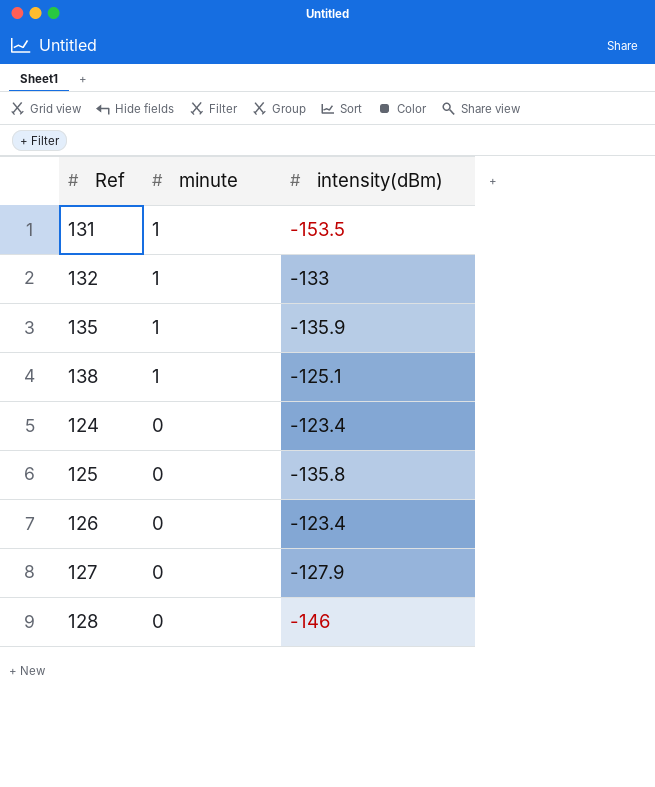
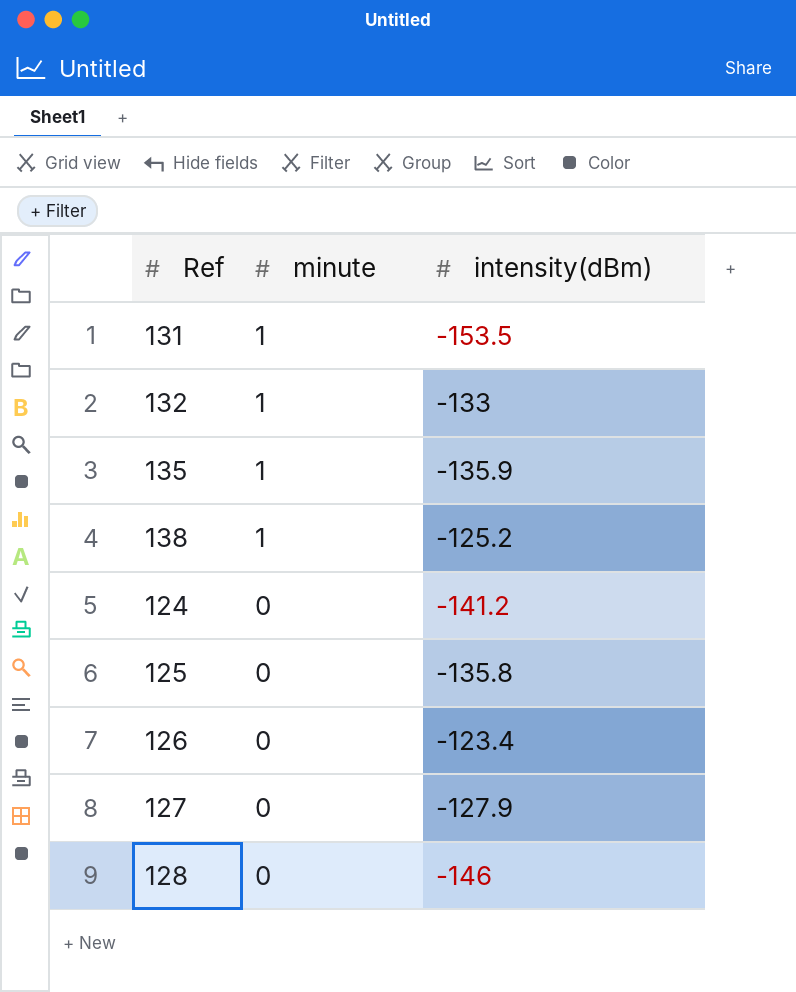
138 | intensity(dBm): -125.1 -> -125.2
124 | intensity(dBm): -123.4 -> -141.2

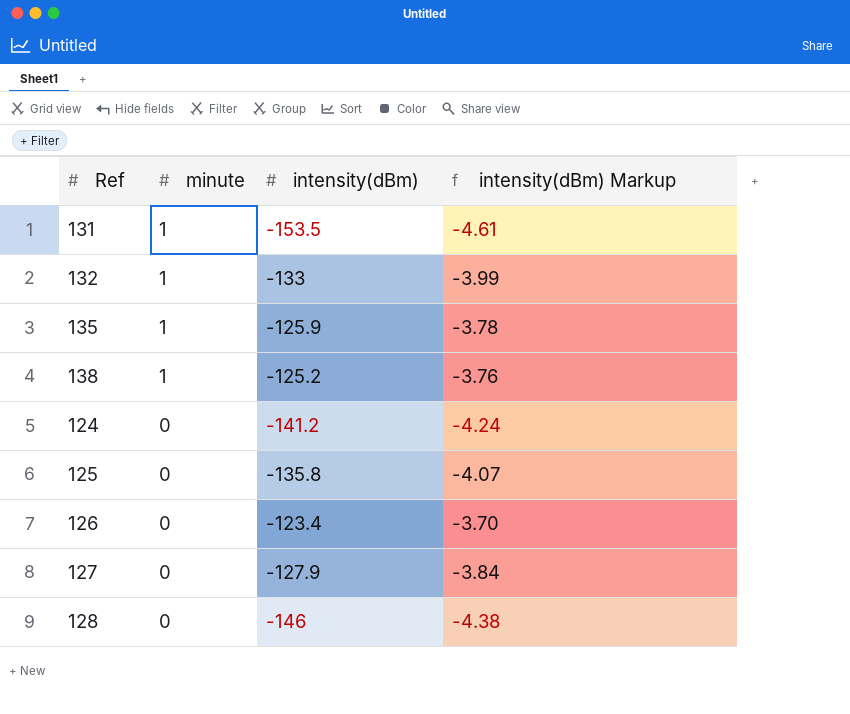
column intensity(dBm) Markup | formula: none -> [intensity(dBm)] * 0.03
135 | intensity(dBm): -135.9 -> -125.9

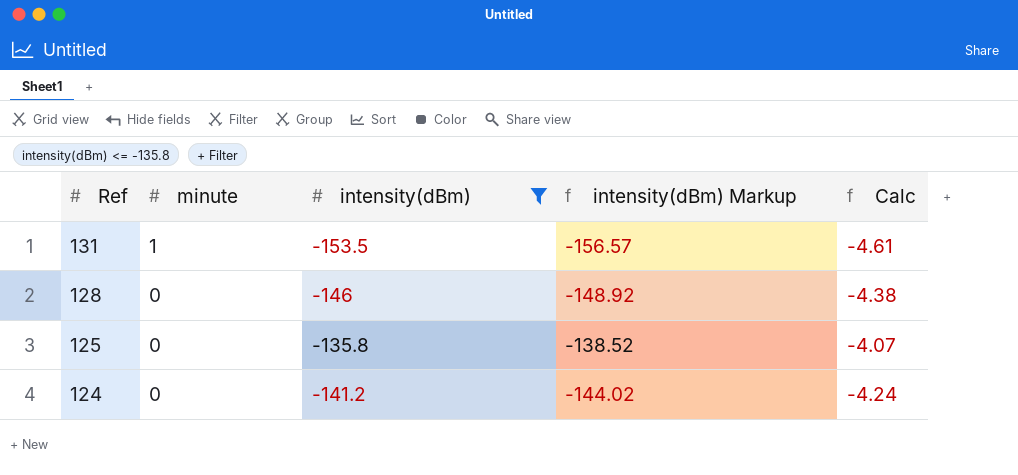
filter: none -> intensity(dBm) <= -135.8
row order: minute descending -> Ref descending
column intensity(dBm) Markup | formula: [intensity(dBm)] * 0.03 -> [intensity(dBm)] * 1.02
column Calc | formula: none -> [intensity(dBm)] * 0.03

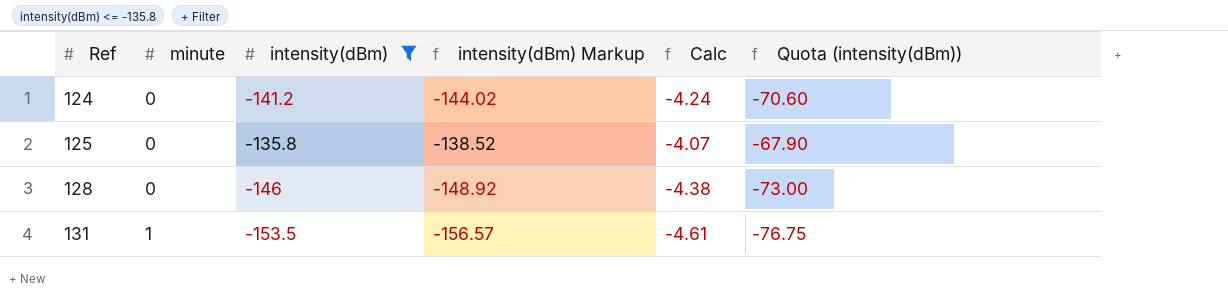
row order: Ref descending -> Ref ascending
column Quota (intensity(dBm)) | formula: none -> [intensity(dBm)] * 0.5

